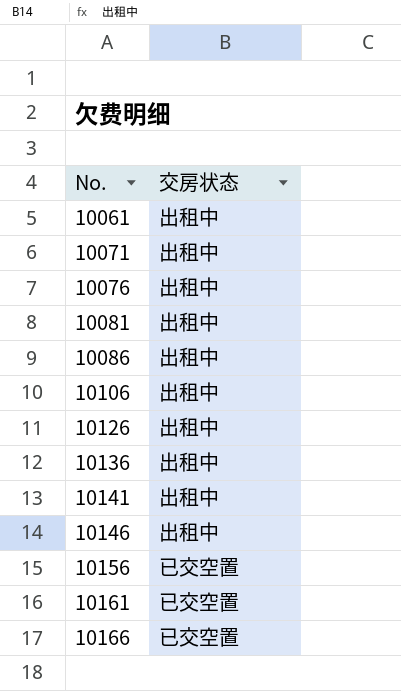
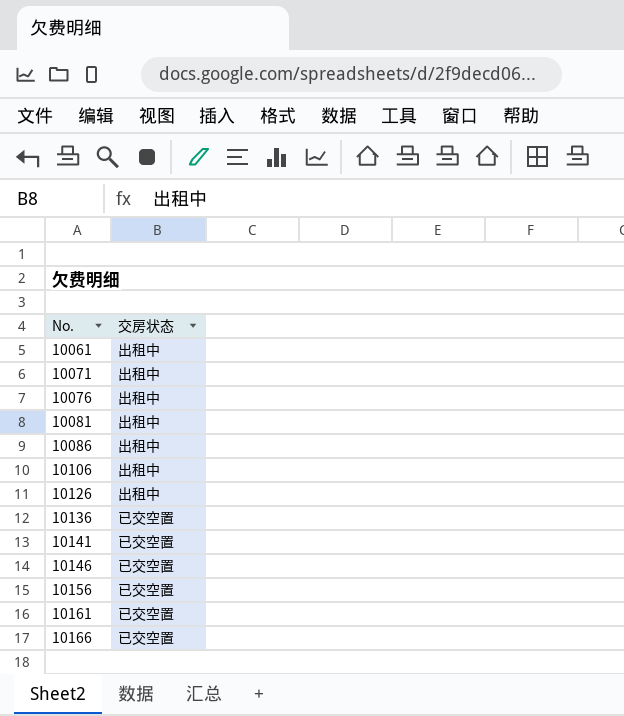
10136 | 交房状态: 出租中 -> 已交空置
10141 | 交房状态: 出租中 -> 已交空置
10146 | 交房状态: 出租中 -> 已交空置

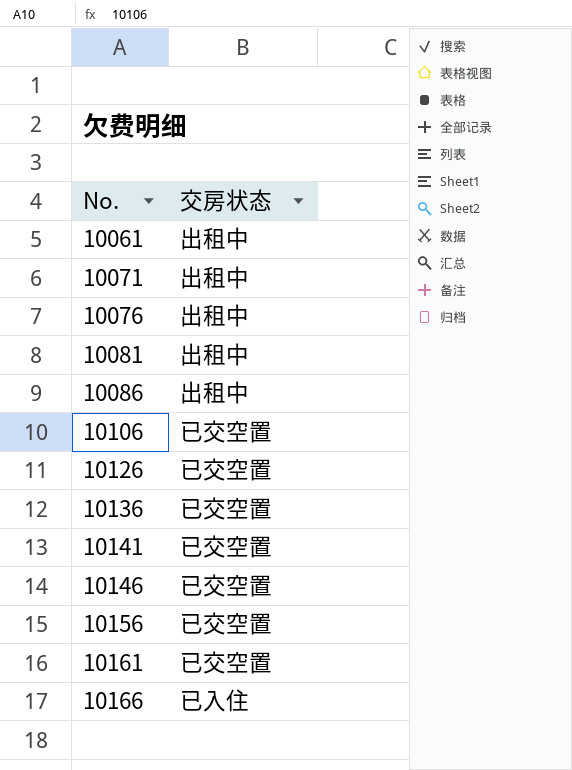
10106 | 交房状态: 出租中 -> 已交空置
10126 | 交房状态: 出租中 -> 已交空置
10166 | 交房状态: 已交空置 -> 已入住

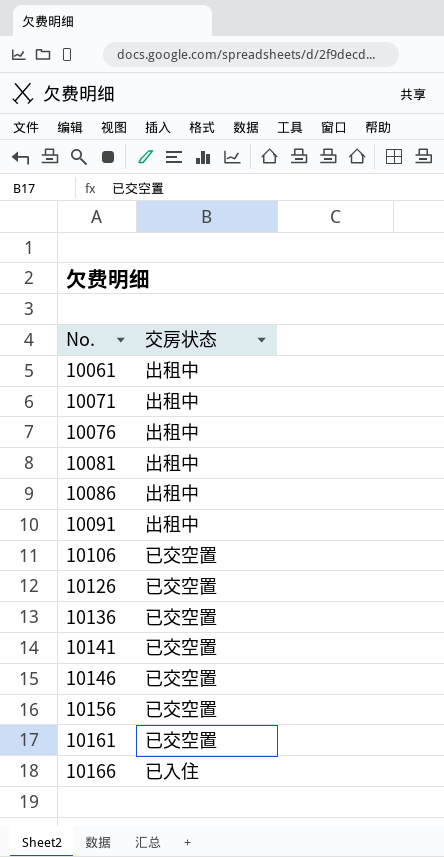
row 10091: none -> 出租中

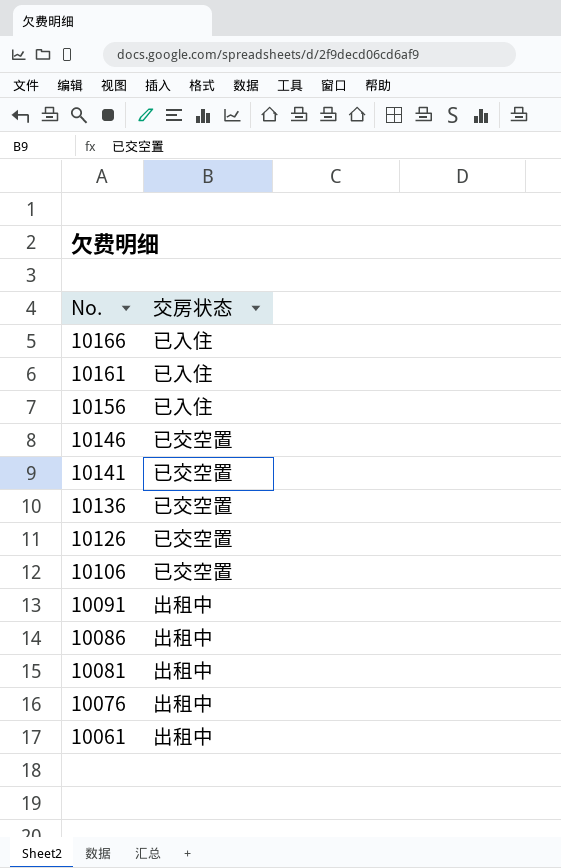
row order: No. ascending -> No. descending
row 10071: 出租中 -> none
10161 | 交房状态: 已交空置 -> 已入住
10156 | 交房状态: 已交空置 -> 已入住

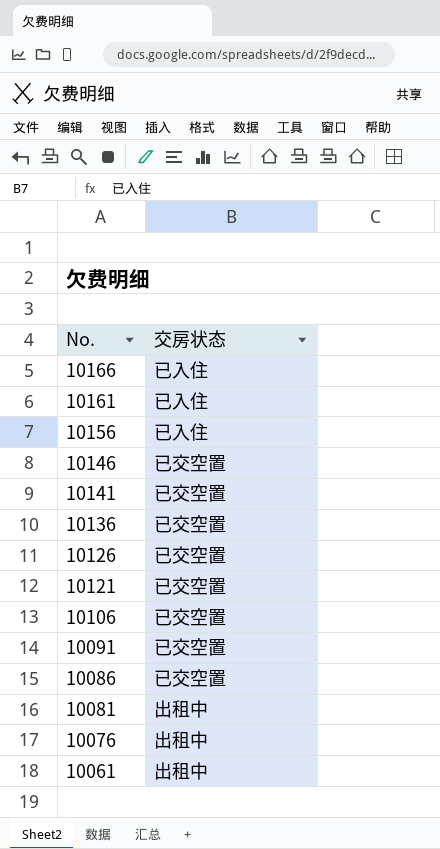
row 10121: none -> 已交空置
10091 | 交房状态: 出租中 -> 已交空置
10086 | 交房状态: 出租中 -> 已交空置

